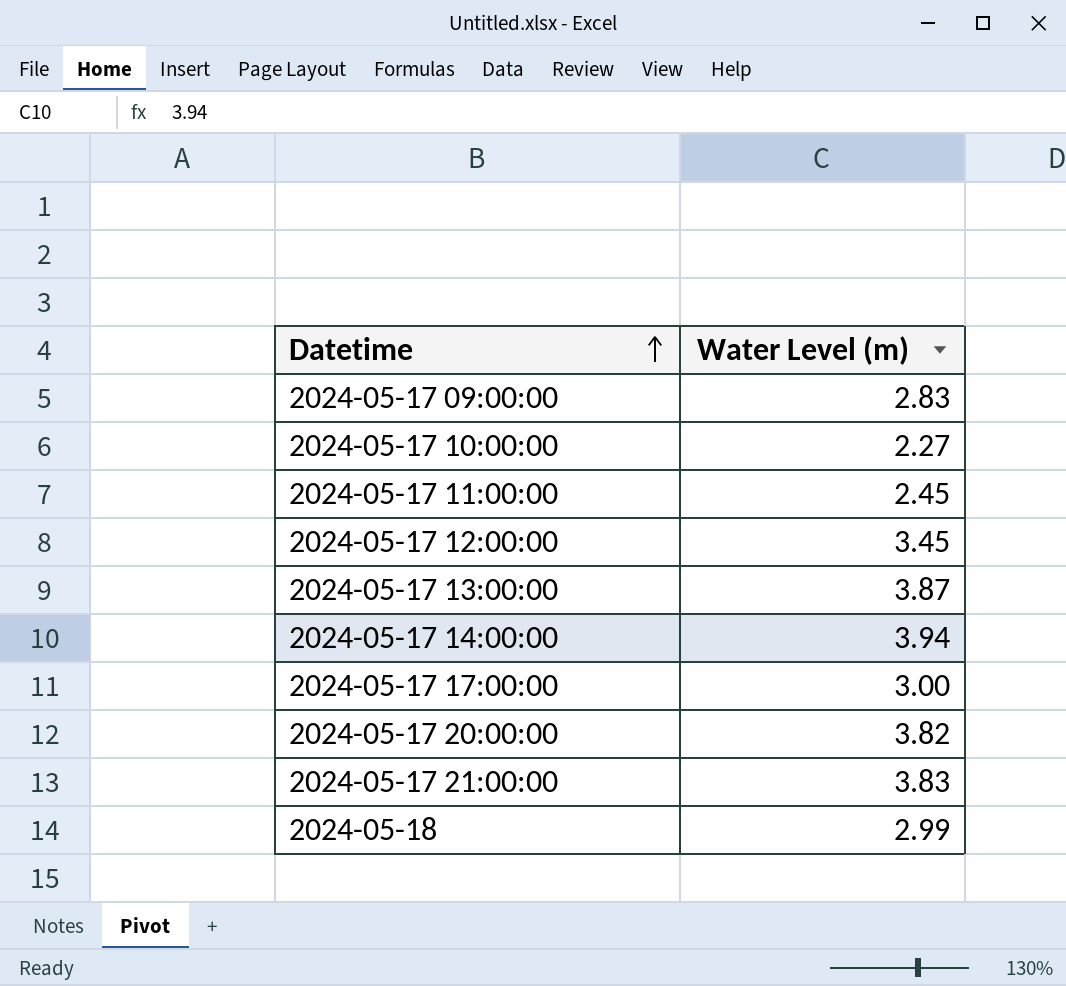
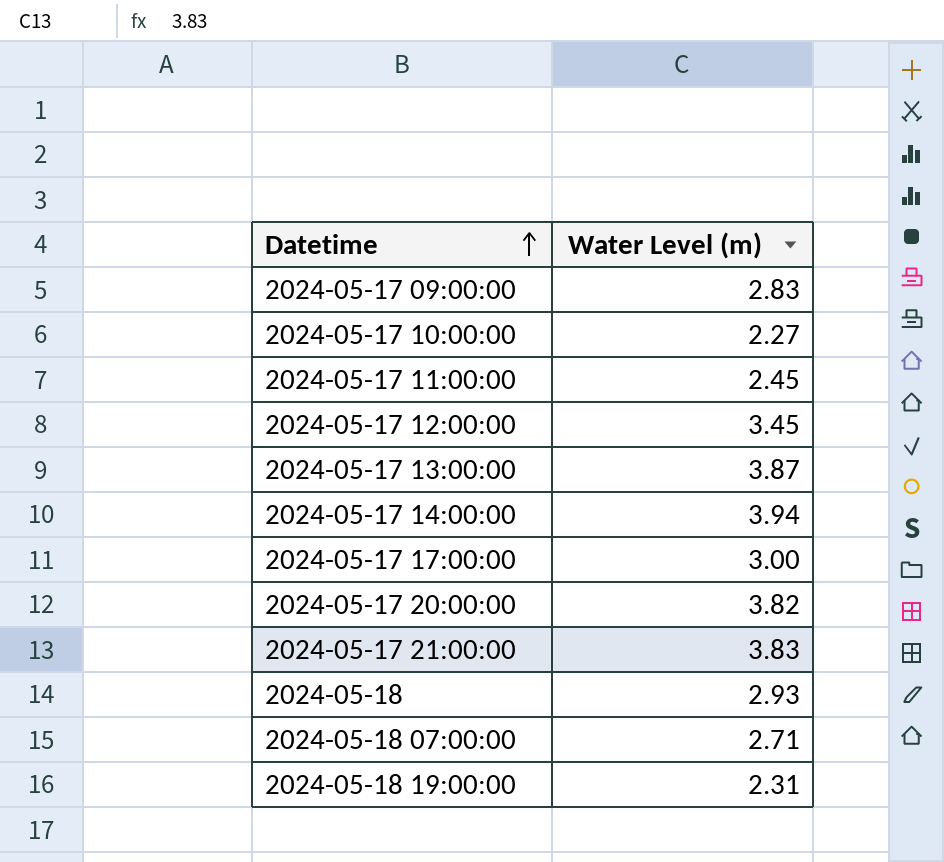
2024-05-18 | Water Level (m): 2.99 -> 2.93
row 2024-05-18 07:00:00: none -> 2.71
row 2024-05-18 19:00:00: none -> 2.31

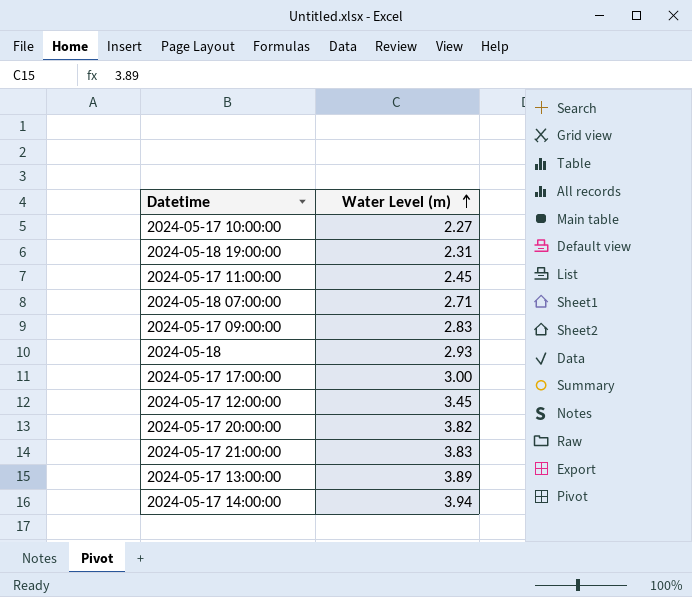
row order: Datetime ascending -> Water Level (m) ascending
2024-05-17 13:00:00 | Water Level (m): 3.87 -> 3.89

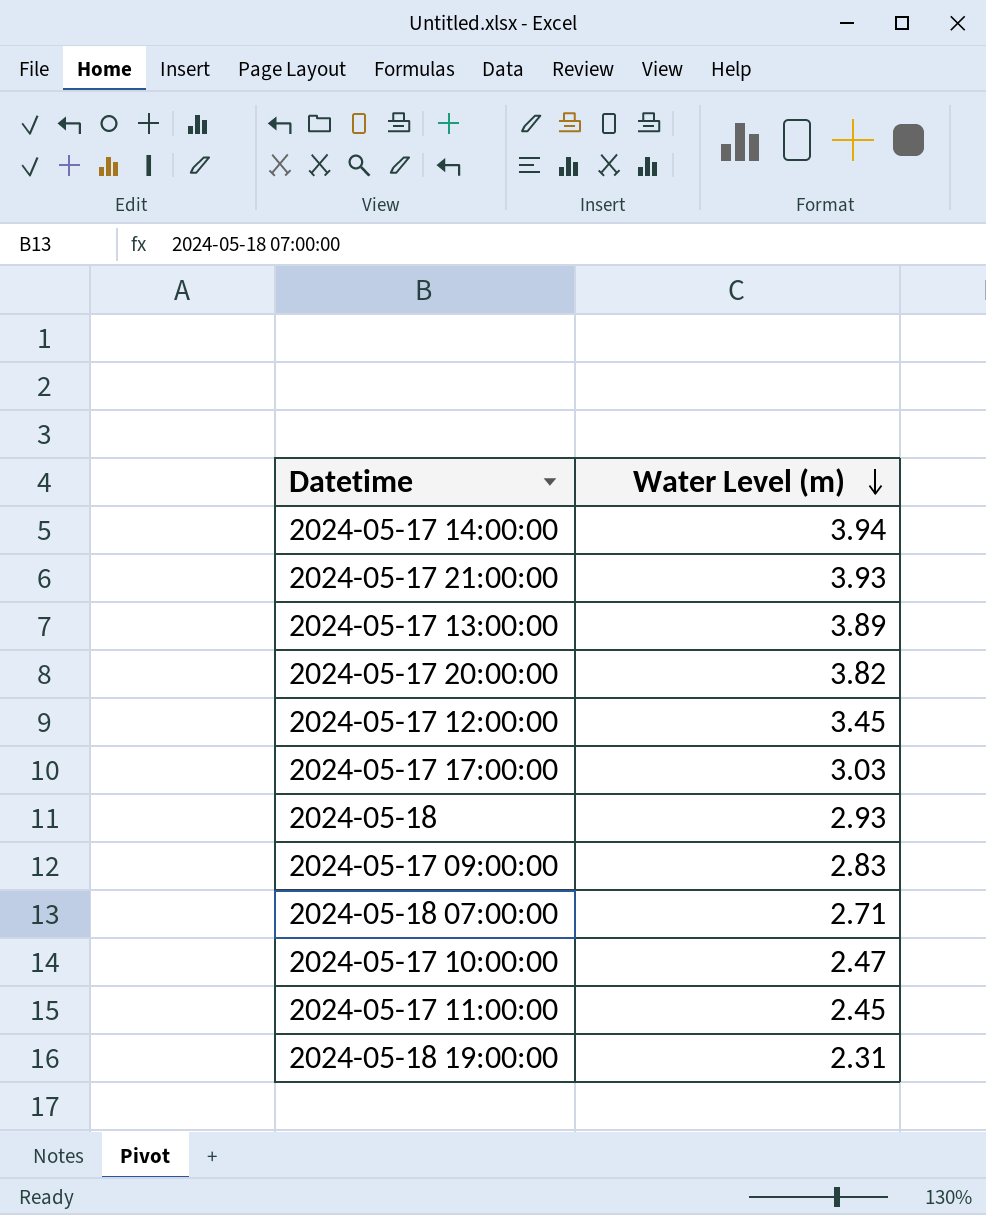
row order: Water Level (m) ascending -> Water Level (m) descending
2024-05-17 21:00:00 | Water Level (m): 3.83 -> 3.93
2024-05-17 17:00:00 | Water Level (m): 3.00 -> 3.03
2024-05-17 10:00:00 | Water Level (m): 2.27 -> 2.47

